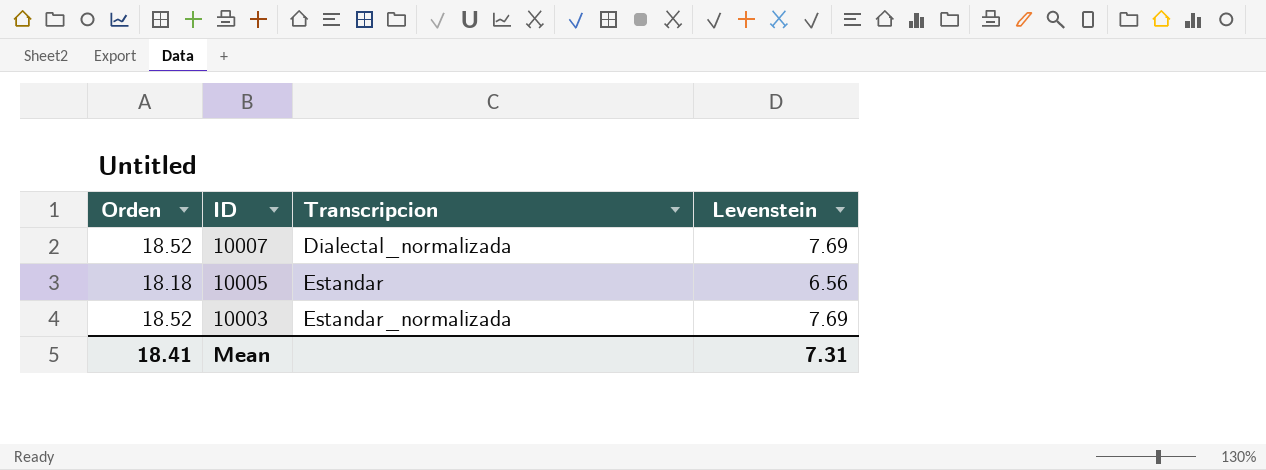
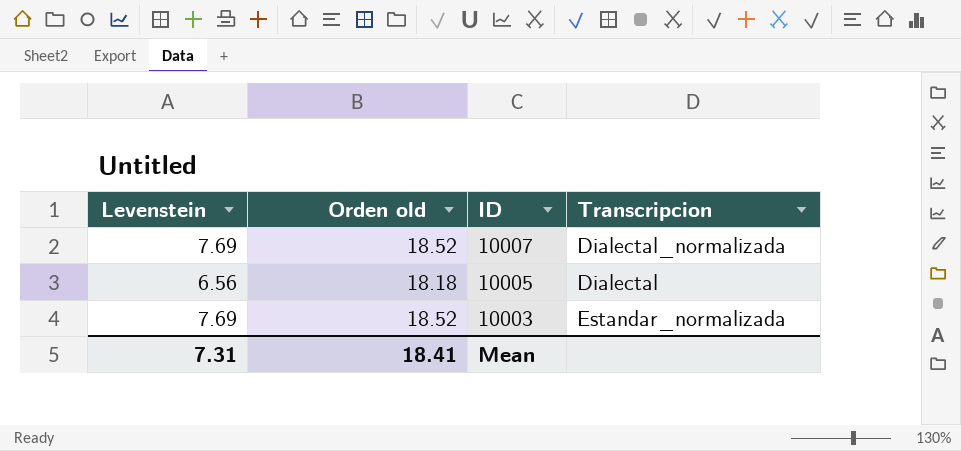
column Levenstein | position: 4 -> 1
column name: Orden -> Orden old
10005 | Transcripcion: Estandar -> Dialectal

